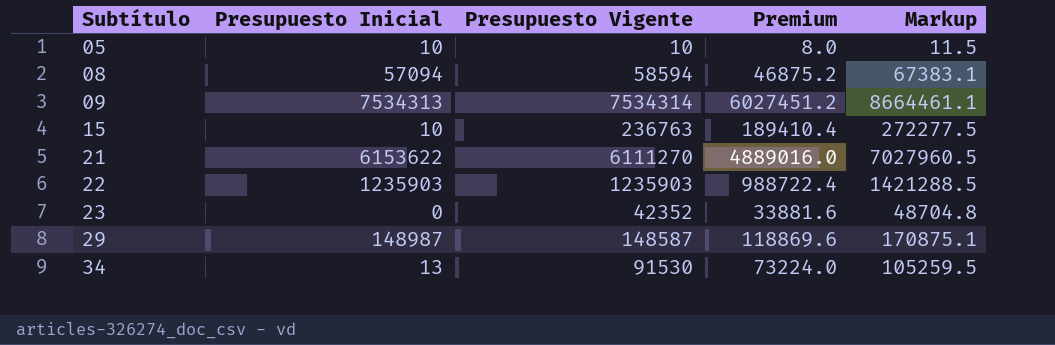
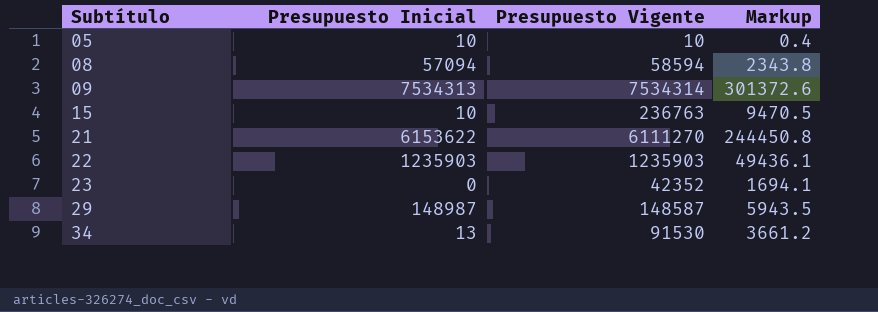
column Premium | formula: [Presupuesto Vigente] * 0.8 -> none
column Markup | formula: [Presupuesto Vigente] * 1.15 -> [Presupuesto Vigente] * 0.04

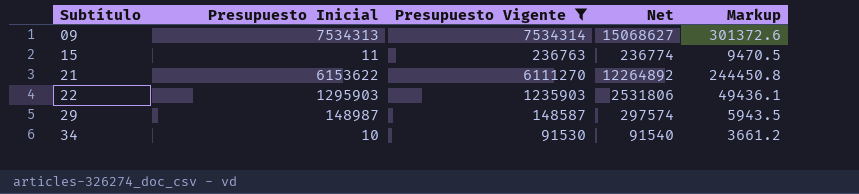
filter: none -> Presupuesto Vigente >= 91530
column Net | formula: none -> [Presupuesto Inicial] + [Presupuesto Vigente]
15 | Presupuesto Inicial: 10 -> 11
22 | Presupuesto Inicial: 1235903 -> 1295903
34 | Presupuesto Inicial: 13 -> 10

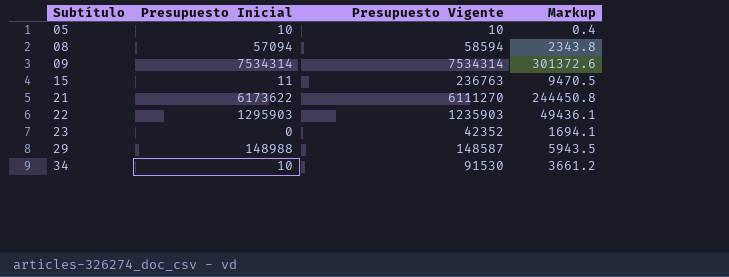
filter: Presupuesto Vigente >= 91530 -> none
column Net | formula: [Presupuesto Inicial] + [Presupuesto Vigente] -> none
09 | Presupuesto Inicial: 7534313 -> 7534314
21 | Presupuesto Inicial: 6153622 -> 6173622
29 | Presupuesto Inicial: 148987 -> 148988

